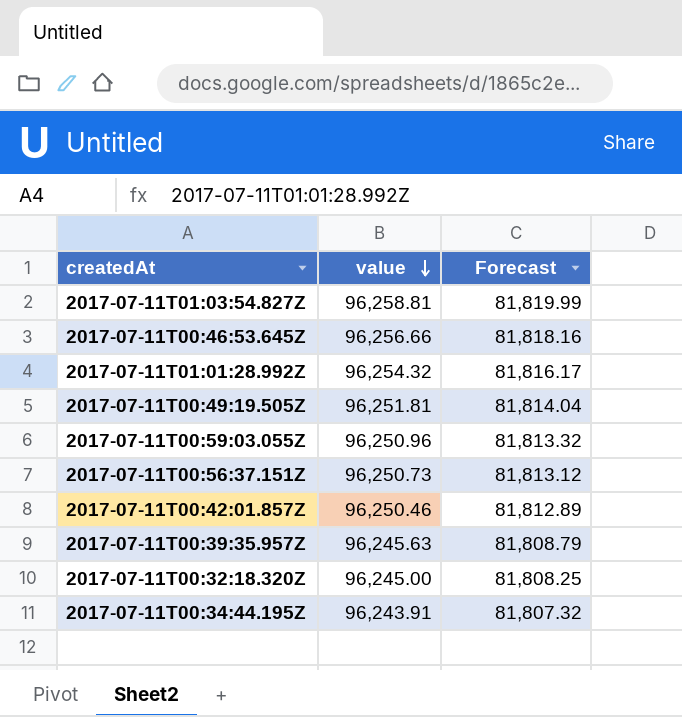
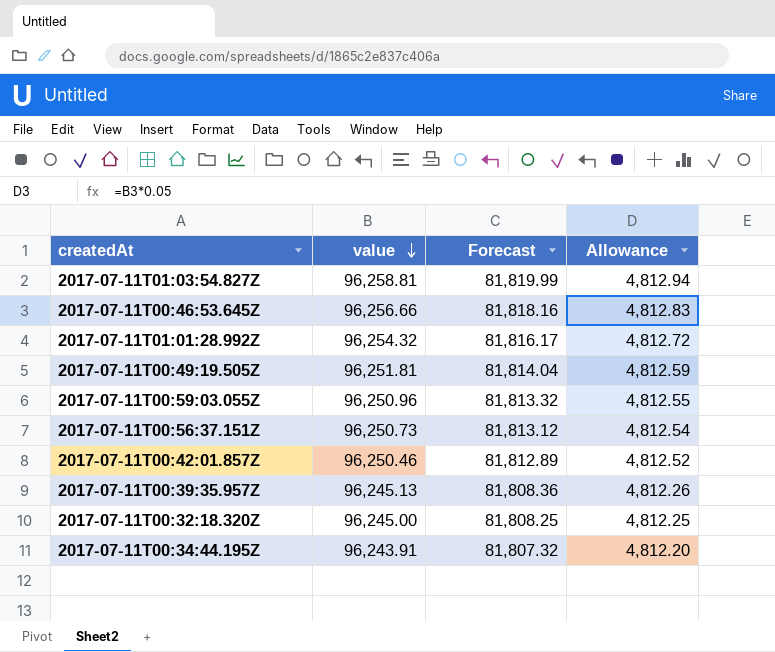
column Allowance | formula: none -> [value] * 0.05
2017-07-11T00:39:35.957Z | value: 96,245.63 -> 96,245.13
2017-07-11T00:39:35.957Z | Forecast: 81,808.79 -> 81,808.36

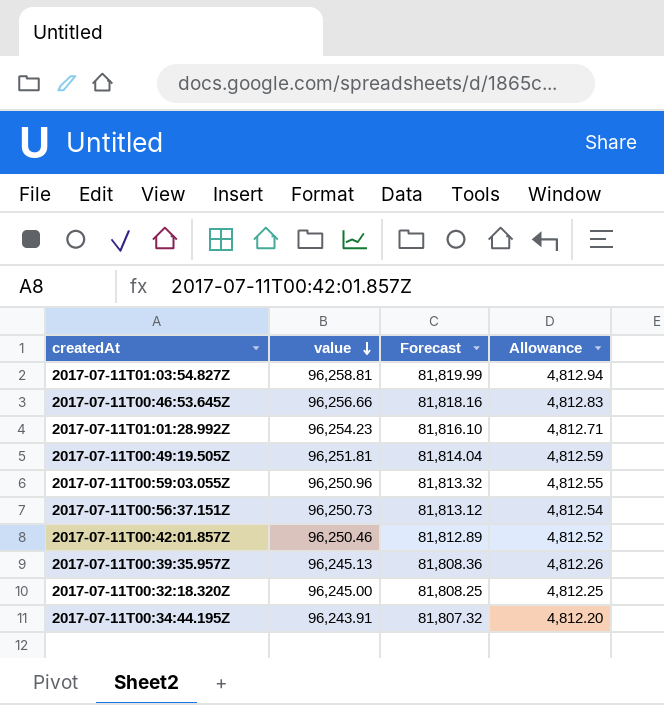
2017-07-11T01:01:28.992Z | value: 96,254.32 -> 96,254.23
2017-07-11T01:01:28.992Z | Forecast: 81,816.17 -> 81,816.10
2017-07-11T01:01:28.992Z | Allowance: 4,812.72 -> 4,812.71

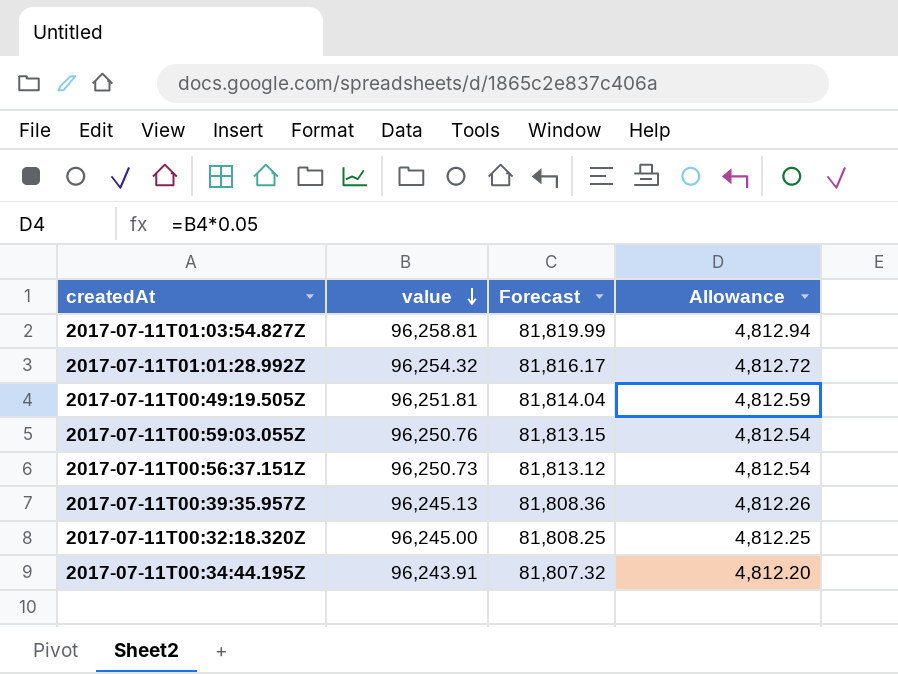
row 2017-07-11T00:46:53.645Z: 96,256.66 | 81,818.16 | 4,812.83 -> none
row 2017-07-11T00:42:01.857Z: 96,250.46 | 81,812.89 | 4,812.52 -> none
2017-07-11T01:01:28.992Z | value: 96,254.23 -> 96,254.32
2017-07-11T01:01:28.992Z | Forecast: 81,816.10 -> 81,816.17
2017-07-11T01:01:28.992Z | Allowance: 4,812.71 -> 4,812.72
2017-07-11T00:59:03.055Z | value: 96,250.96 -> 96,250.76
2017-07-11T00:59:03.055Z | Forecast: 81,813.32 -> 81,813.15
2017-07-11T00:59:03.055Z | Allowance: 4,812.55 -> 4,812.54

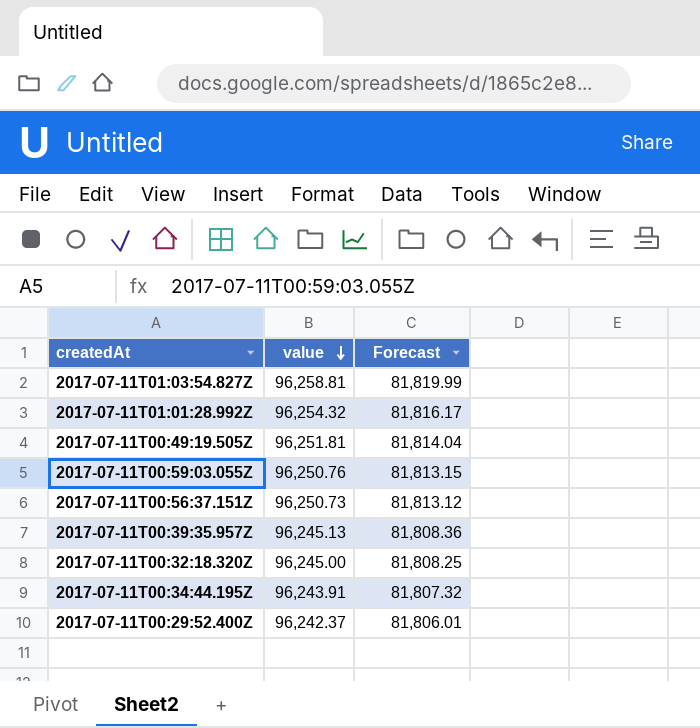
column Allowance | formula: [value] * 0.05 -> none
row 2017-07-11T00:29:52.400Z: none -> 96,242.37 | 81,806.01

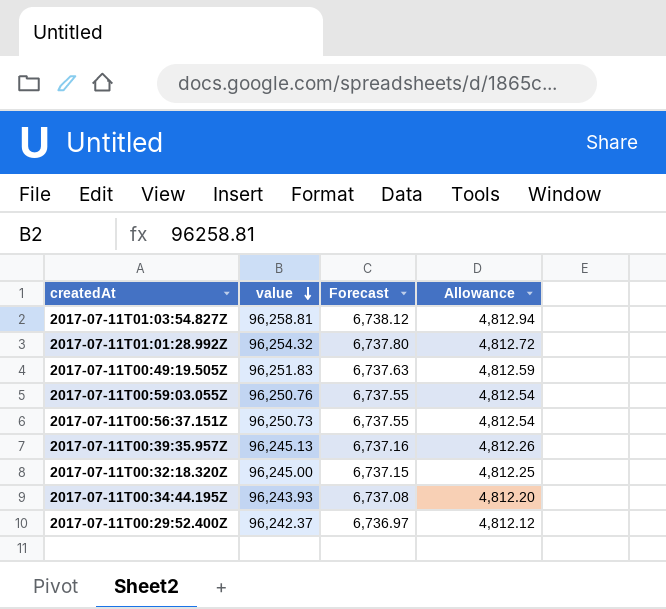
column Forecast | formula: [value] * 0.85 -> [value] * 0.07
column Allowance | formula: none -> [value] * 0.05
2017-07-11T00:49:19.505Z | value: 96,251.81 -> 96,251.83
2017-07-11T00:34:44.195Z | value: 96,243.91 -> 96,243.93

